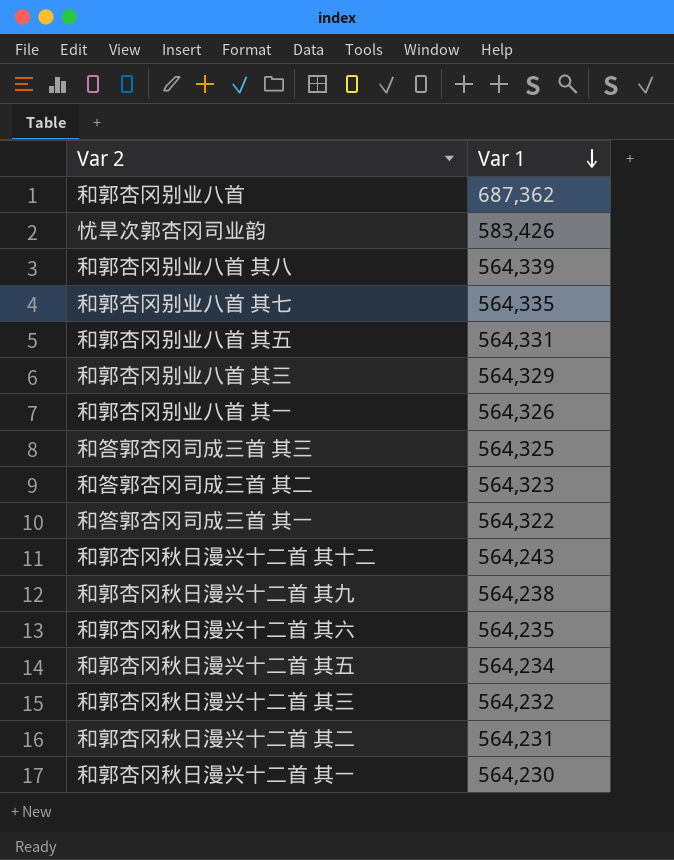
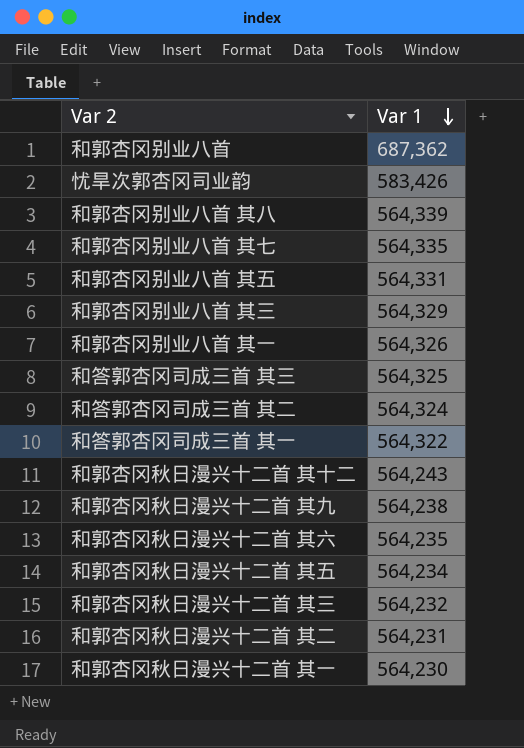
和答郭杏冈司成三首 其二 | Var 1: 564,323 -> 564,324

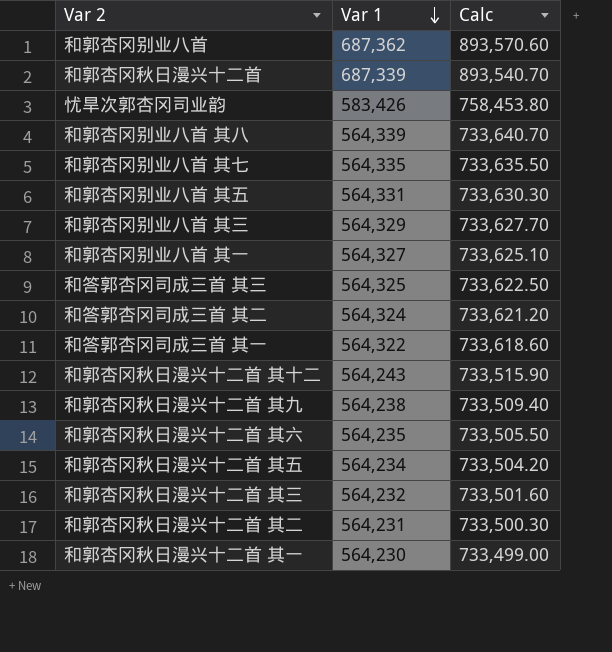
column Calc | formula: none -> [Var 1] * 1.3
row 和郭杏冈秋日漫兴十二首: none -> 687,339 | 893,540.70
和郭杏冈别业八首 其一 | Var 1: 564,326 -> 564,327

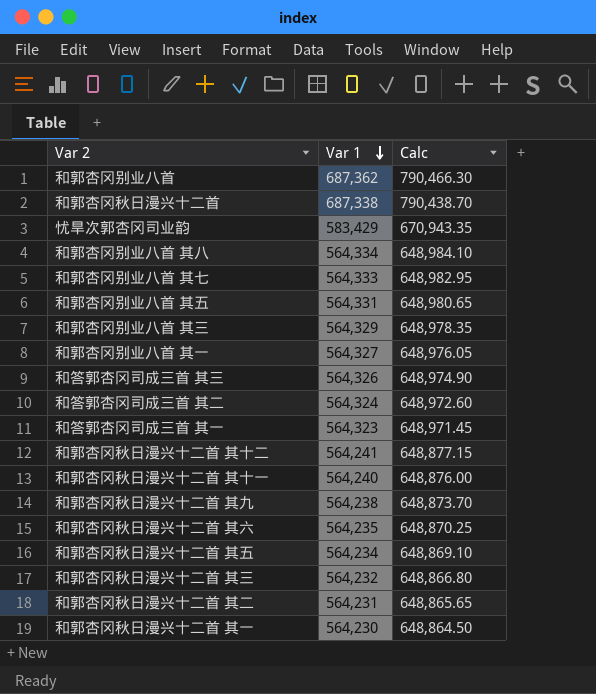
column Calc | formula: [Var 1] * 1.3 -> [Var 1] * 1.15
和郭杏冈秋日漫兴十二首 | Var 1: 687,339 -> 687,338
忧旱次郭杏冈司业韵 | Var 1: 583,426 -> 583,429
和郭杏冈别业八首 其八 | Var 1: 564,339 -> 564,334
和郭杏冈别业八首 其七 | Var 1: 564,335 -> 564,333
和答郭杏冈司成三首 其三 | Var 1: 564,325 -> 564,326
和答郭杏冈司成三首 其一 | Var 1: 564,322 -> 564,323
和郭杏冈秋日漫兴十二首 其十二 | Var 1: 564,243 -> 564,241
row 和郭杏冈秋日漫兴十二首 其十一: none -> 564,240 | 648,876.00

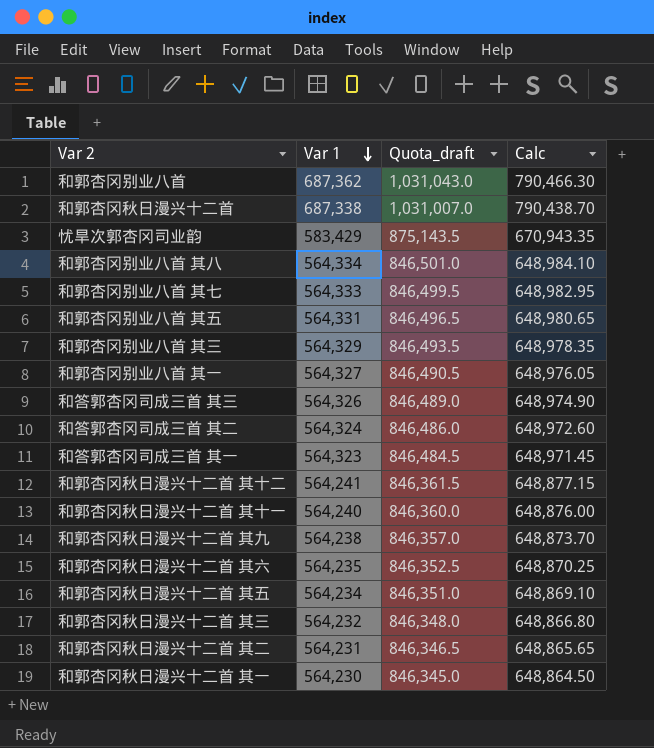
column Quota_draft | formula: none -> [Var 1] * 1.5

